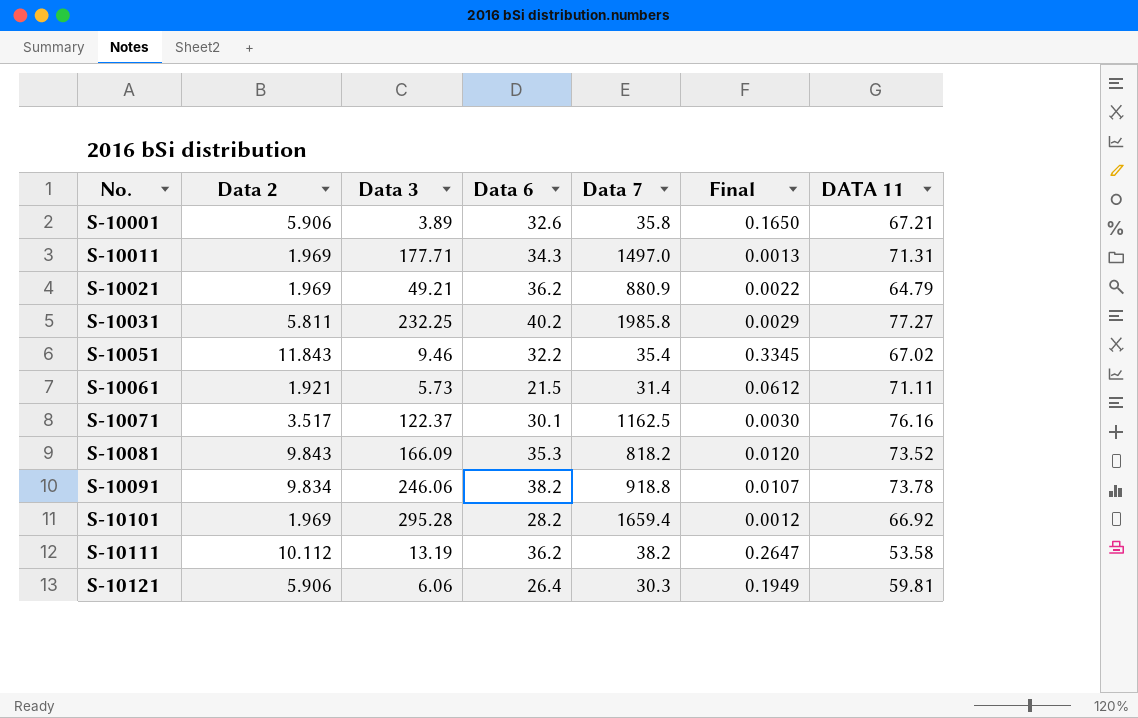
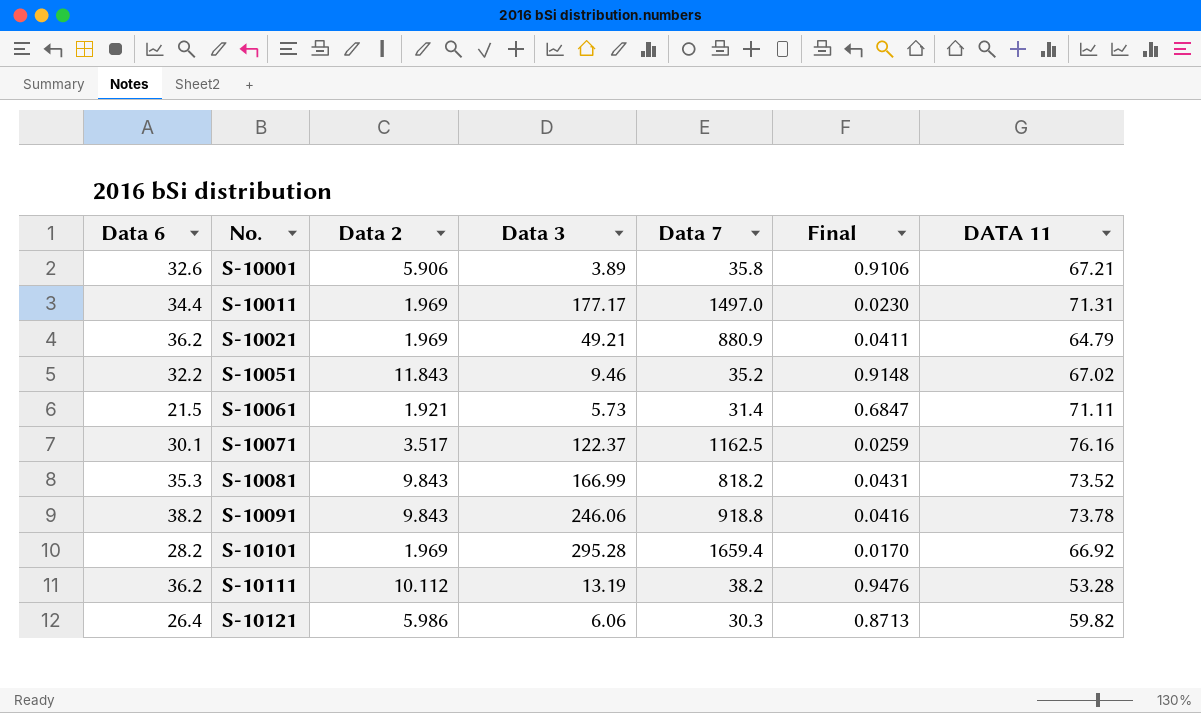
column Data 6 | position: 4 -> 1
column Final | formula: [Data 2] / [Data 7] -> [Data 6] / [Data 7]
row S-10031: 5.811 | 232.25 | 40.2 | 1985.8 | 0.0029 | 77.27 -> none
S-10011 | Data 6: 34.3 -> 34.4
S-10011 | Data 3: 177.71 -> 177.17
S-10051 | Data 7: 35.4 -> 35.2
S-10081 | Data 3: 166.09 -> 166.99
S-10091 | Data 2: 9.834 -> 9.843
S-10111 | DATA 11: 53.58 -> 53.28
S-10121 | Data 2: 5.906 -> 5.986
S-10121 | DATA 11: 59.81 -> 59.82

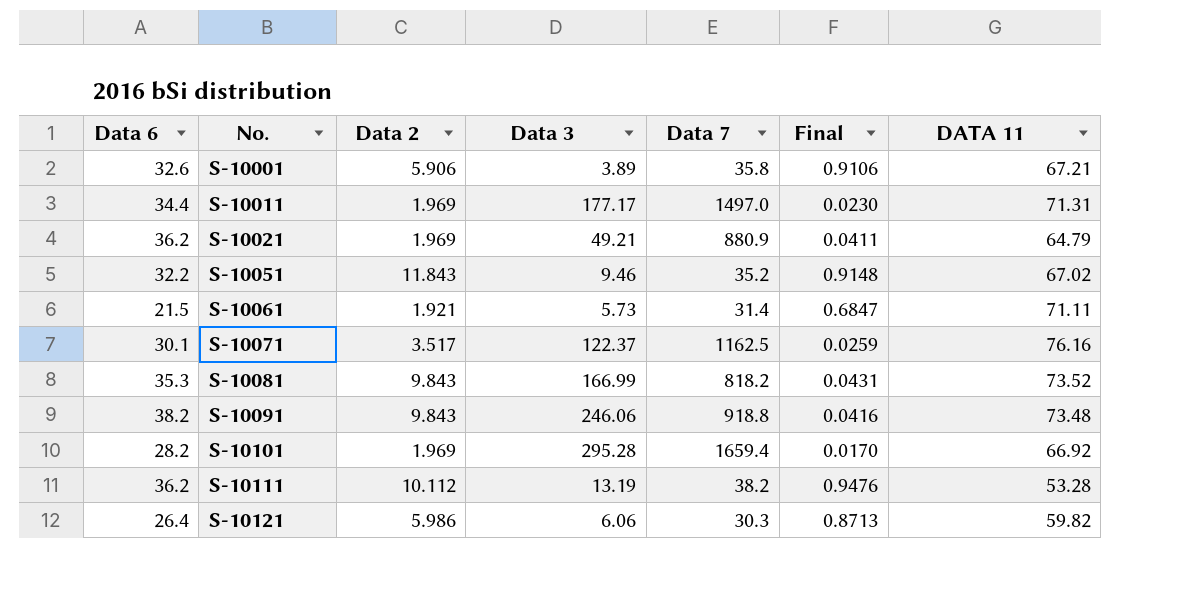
S-10091 | DATA 11: 73.78 -> 73.48

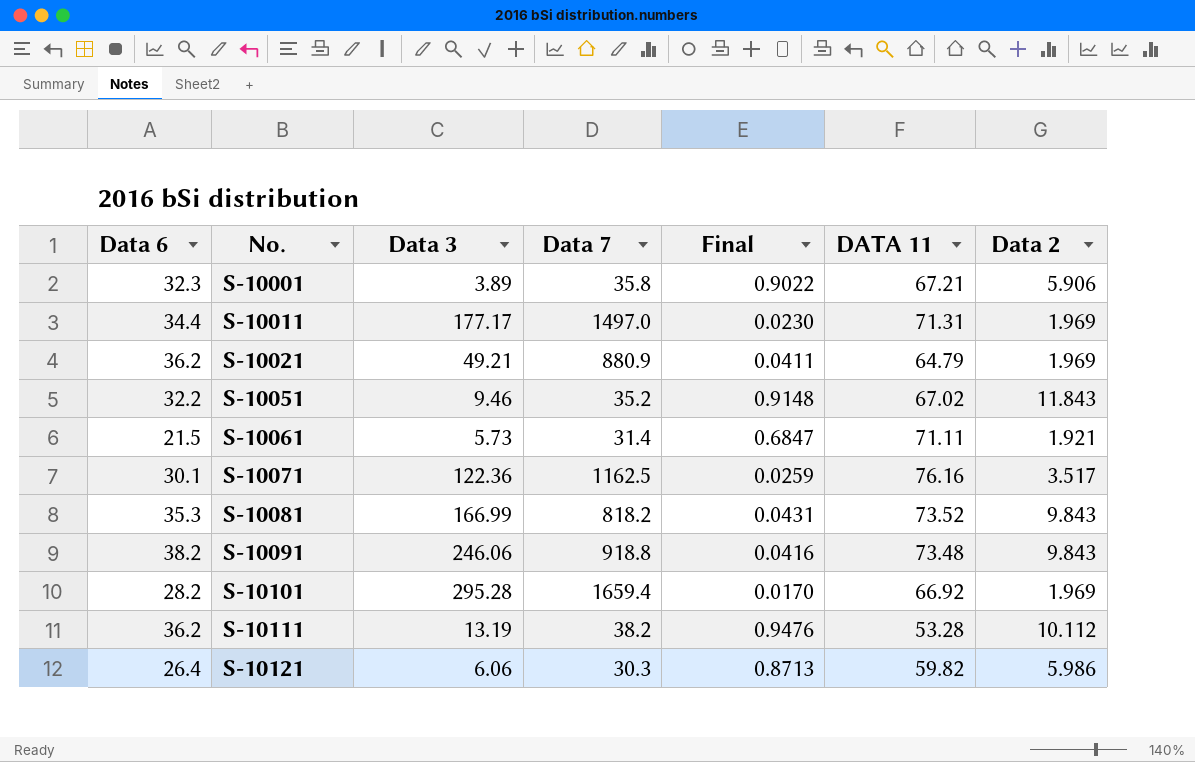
column Data 2 | position: 3 -> 7
S-10001 | Data 6: 32.6 -> 32.3
S-10001 | Final: 0.9106 -> 0.9022
S-10071 | Data 3: 122.37 -> 122.36

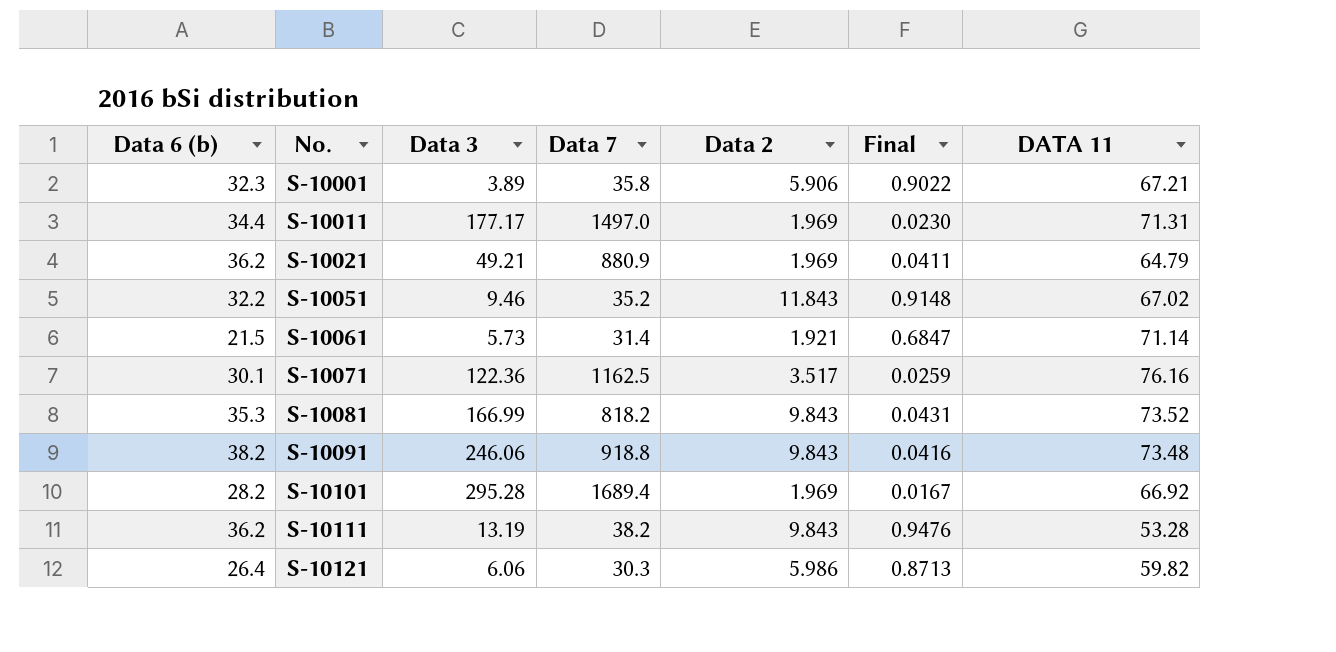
column name: Data 6 -> Data 6 (b)
column Data 2 | position: 7 -> 5
S-10061 | DATA 11: 71.11 -> 71.14
S-10101 | Data 7: 1659.4 -> 1689.4
S-10101 | Final: 0.0170 -> 0.0167
S-10111 | Data 2: 10.112 -> 9.843

